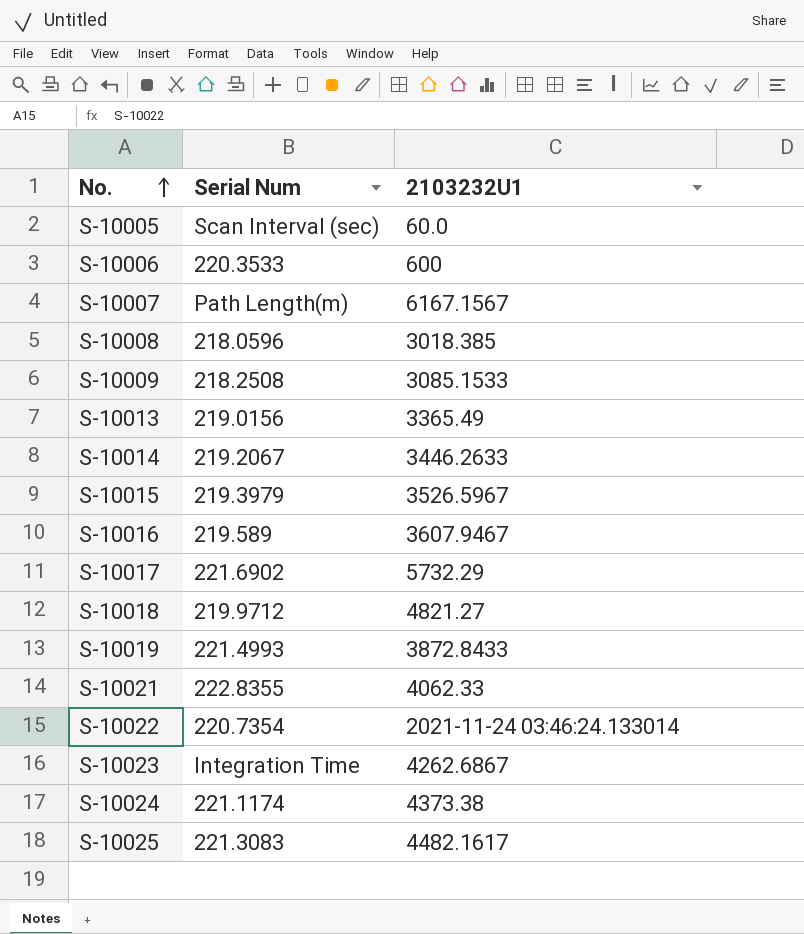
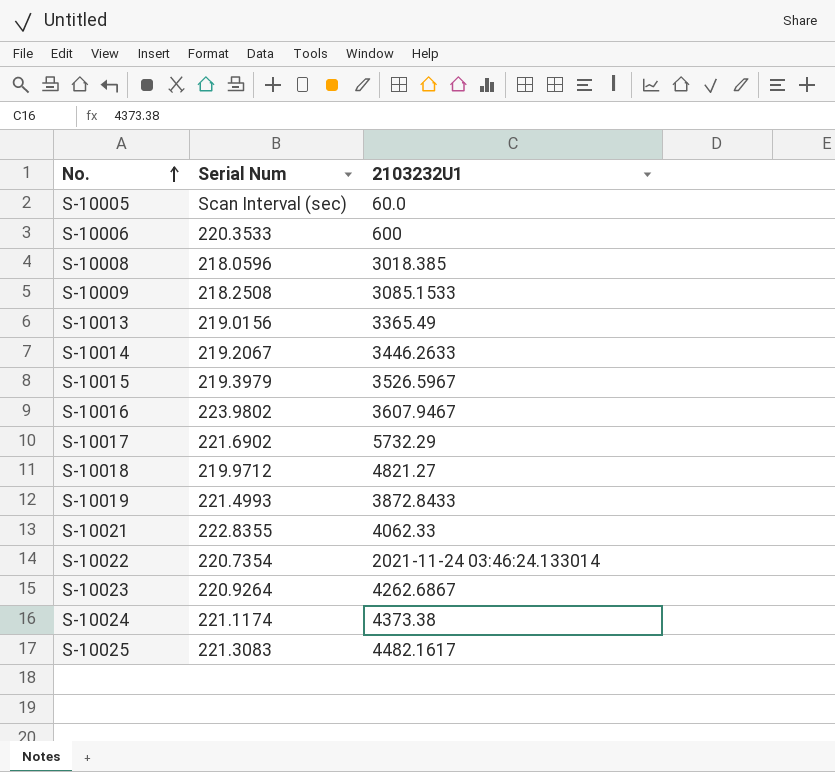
row S-10007: Path Length(m) | 6167.1567 -> none
S-10016 | Serial Num: 219.589 -> 223.9802
S-10023 | Serial Num: Integration Time -> 220.9264

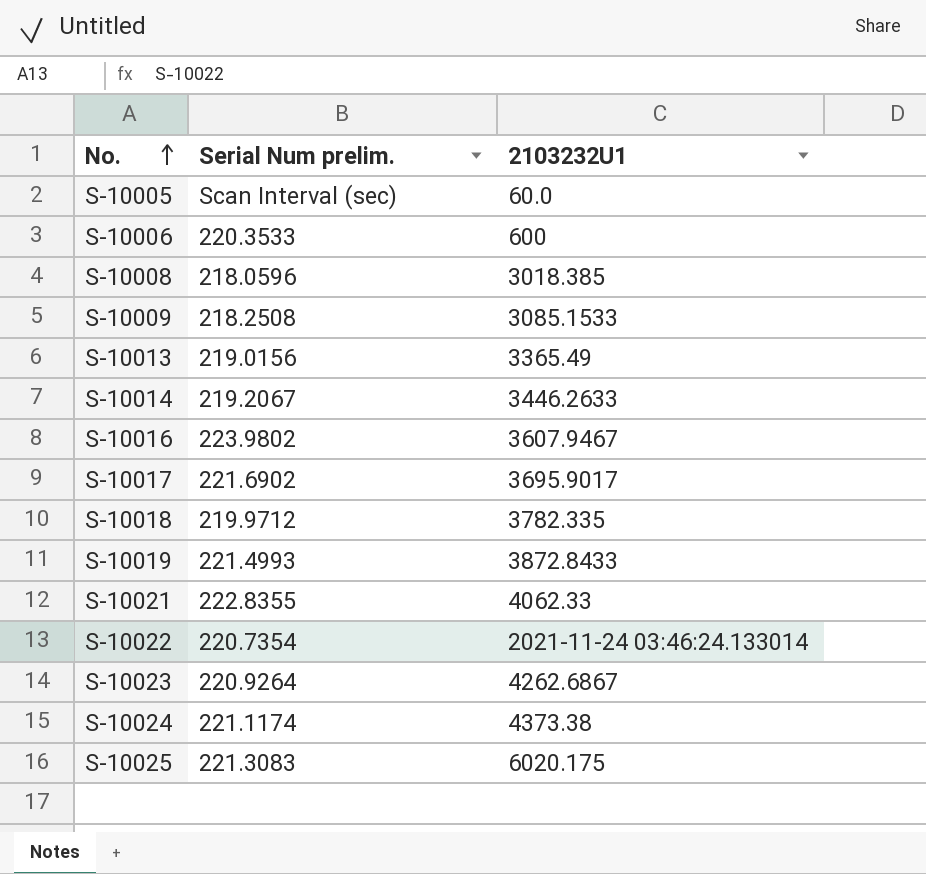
column name: Serial Num -> Serial Num prelim.
row S-10015: 219.3979 | 3526.5967 -> none
S-10017 | 2103232U1: 5732.29 -> 3695.9017
S-10018 | 2103232U1: 4821.27 -> 3782.335
S-10025 | 2103232U1: 4482.1617 -> 6020.175

